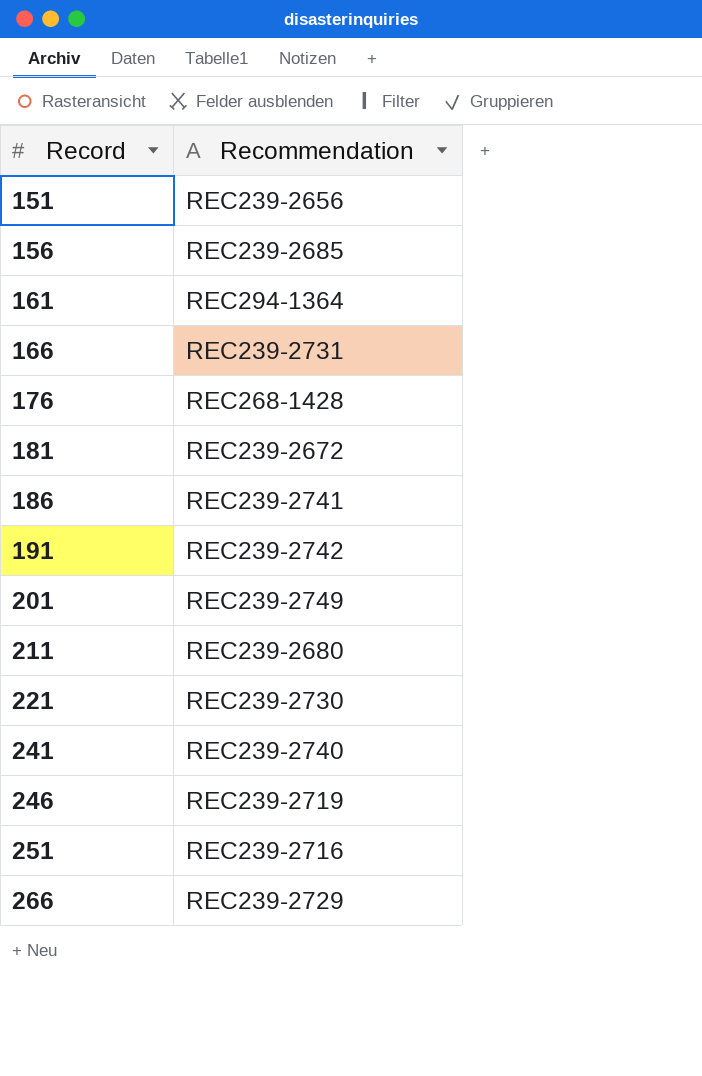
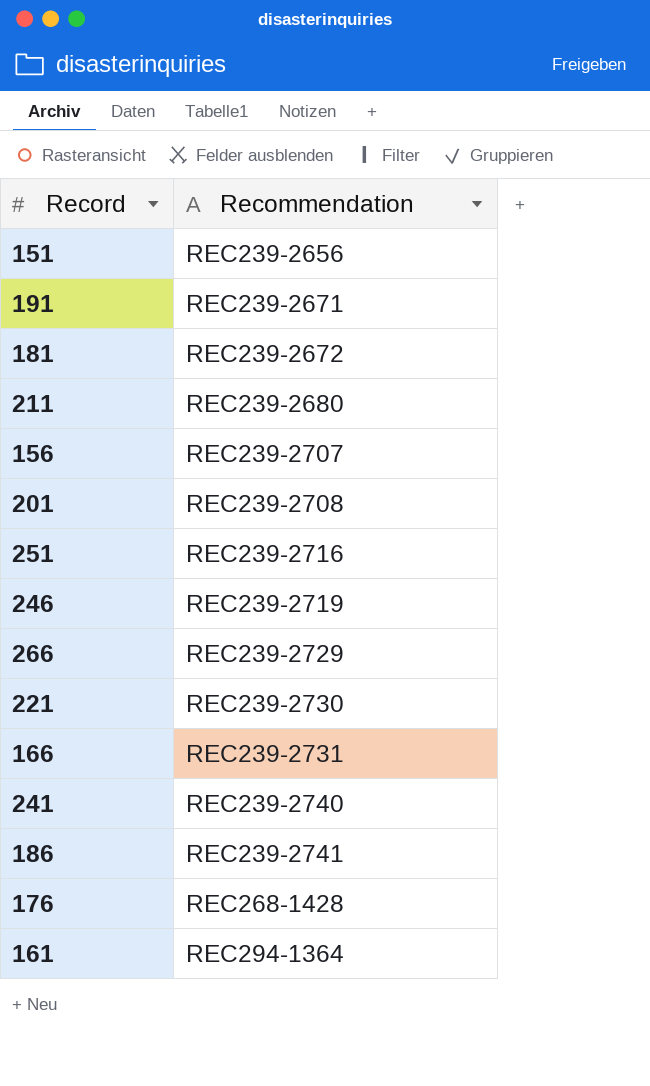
row order: Record ascending -> Recommendation ascending
191 | Recommendation: REC239-2742 -> REC239-2671
156 | Recommendation: REC239-2685 -> REC239-2707
201 | Recommendation: REC239-2749 -> REC239-2708

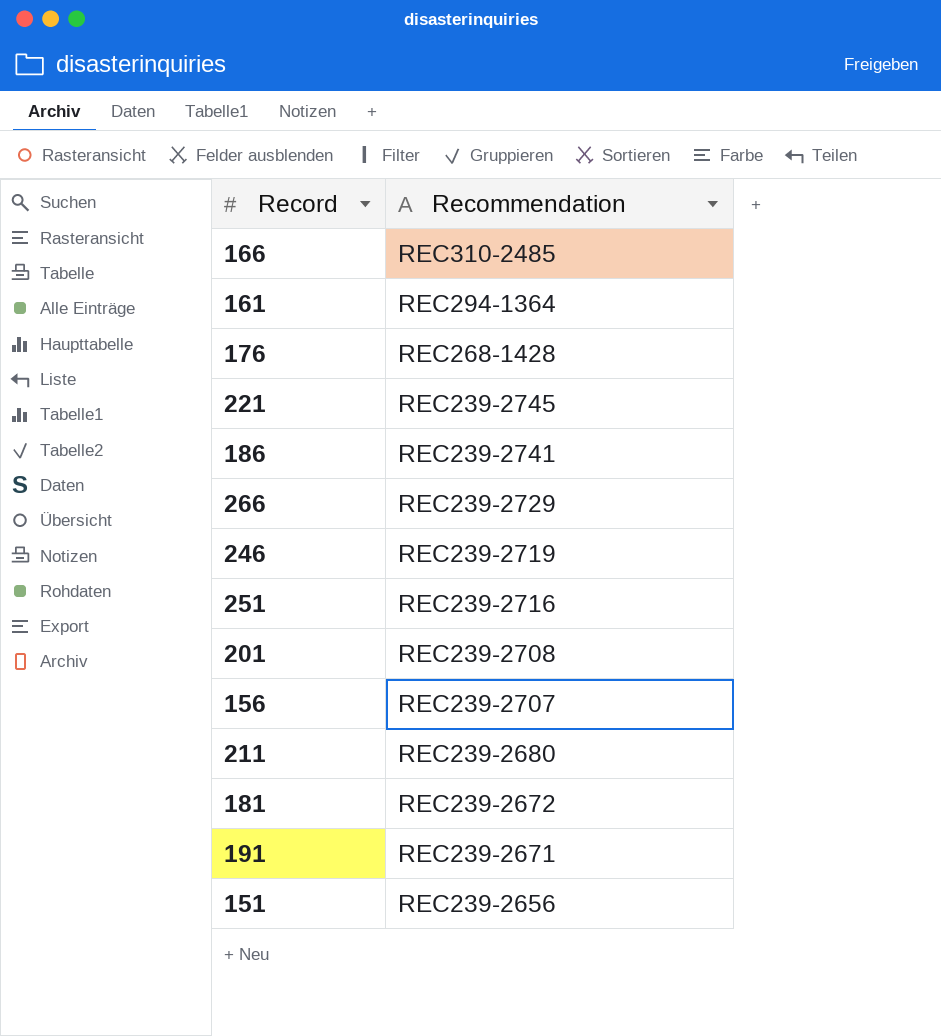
row order: Recommendation ascending -> Recommendation descending
row 241: REC239-2740 -> none
166 | Recommendation: REC239-2731 -> REC310-2485
221 | Recommendation: REC239-2730 -> REC239-2745

